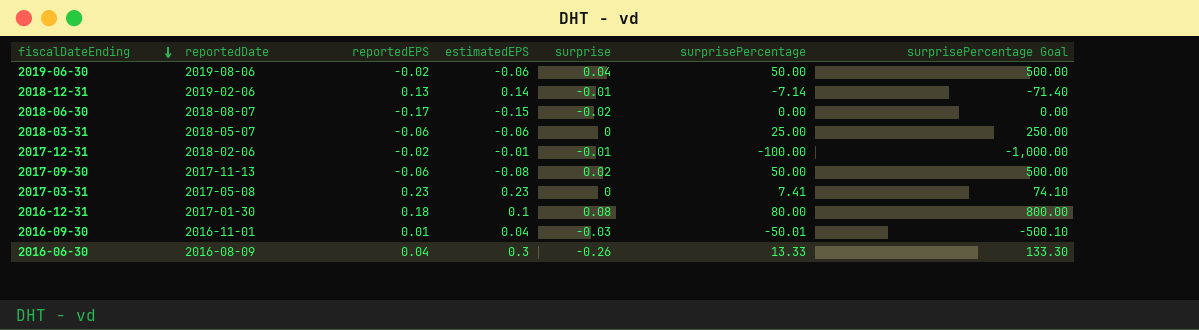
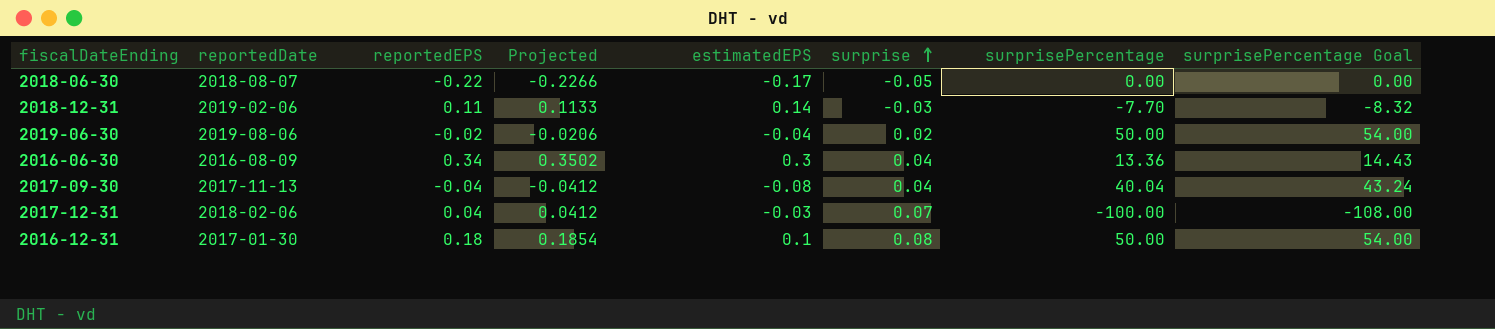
row order: fiscalDateEnding descending -> surprise ascending
column Projected | formula: none -> [reportedEPS] * 1.03
column surprisePercentage Goal | formula: [surprisePercentage] * 10 -> [surprisePercentage] * 1.08
row 2018-03-31: 2018-05-07 | -0.06 | -0.06 | 0 | 25.00 | 250.00 -> none
row 2017-03-31: 2017-05-08 | 0.23 | 0.23 | 0 | 7.41 | 74.10 -> none
row 2016-09-30: 2016-11-01 | 0.01 | 0.04 | -0.03 | -50.01 | -500.10 -> none
2018-06-30 | reportedEPS: -0.17 -> -0.22
2018-06-30 | estimatedEPS: -0.15 -> -0.17
2018-06-30 | surprise: -0.02 -> -0.05
2018-12-31 | reportedEPS: 0.13 -> 0.11
2018-12-31 | surprise: -0.01 -> -0.03
2018-12-31 | surprisePercentage: -7.14 -> -7.70
2019-06-30 | estimatedEPS: -0.06 -> -0.04
2019-06-30 | surprise: 0.04 -> 0.02
2016-06-30 | reportedEPS: 0.04 -> 0.34
2016-06-30 | surprise: -0.26 -> 0.04
2016-06-30 | surprisePercentage: 13.33 -> 13.36
2017-09-30 | reportedEPS: -0.06 -> -0.04
2017-09-30 | surprise: 0.02 -> 0.04
2017-09-30 | surprisePercentage: 50.00 -> 40.04
2017-12-31 | reportedEPS: -0.02 -> 0.04
2017-12-31 | estimatedEPS: -0.01 -> -0.03
2017-12-31 | surprise: -0.01 -> 0.07
2016-12-31 | surprisePercentage: 80.00 -> 50.00

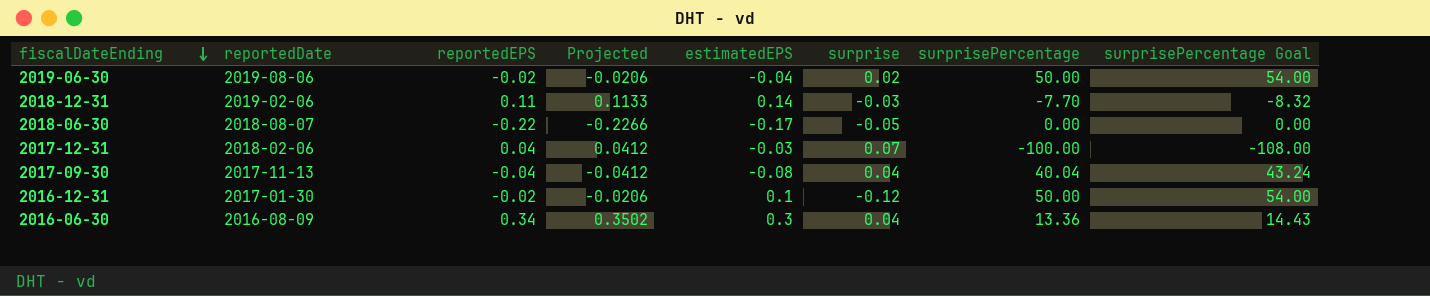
row order: surprise ascending -> fiscalDateEnding descending
2016-12-31 | reportedEPS: 0.18 -> -0.02
2016-12-31 | Projected: 0.1854 -> -0.0206
2016-12-31 | surprise: 0.08 -> -0.12

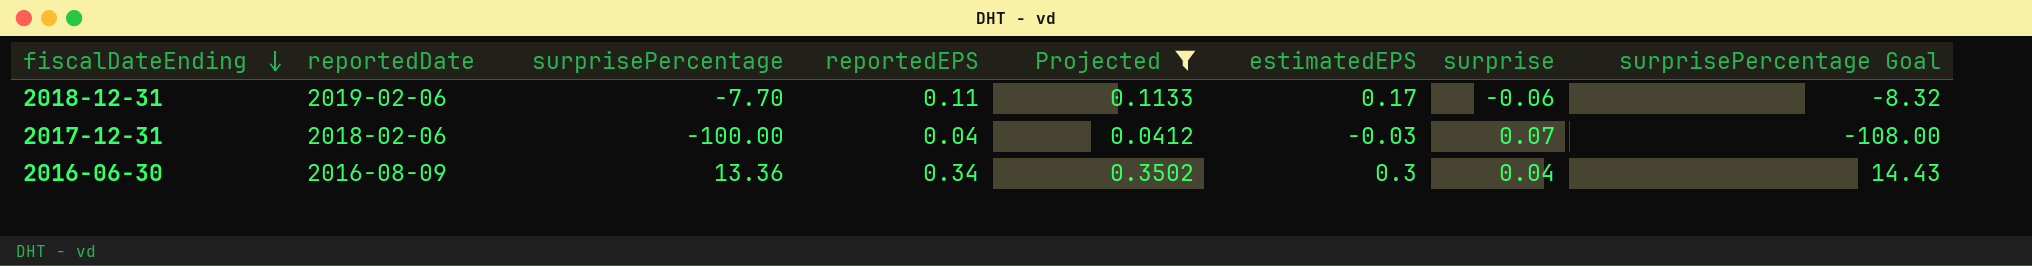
filter: none -> Projected >= 0.0412
column surprisePercentage | position: 7 -> 3
2018-12-31 | estimatedEPS: 0.14 -> 0.17
2018-12-31 | surprise: -0.03 -> -0.06

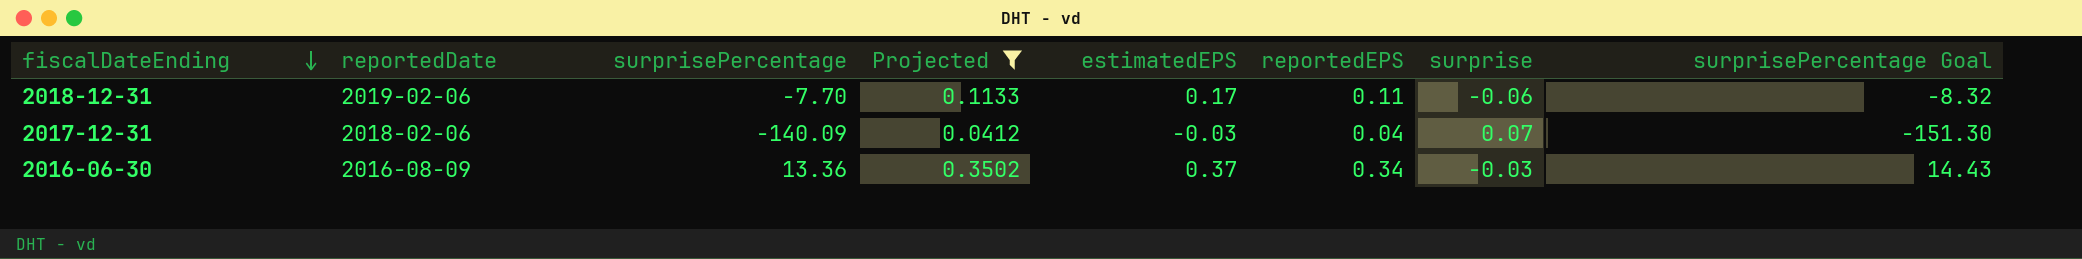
column reportedEPS | position: 4 -> 6
2017-12-31 | surprisePercentage: -100.00 -> -140.09
2017-12-31 | surprisePercentage Goal: -108.00 -> -151.30
2016-06-30 | estimatedEPS: 0.3 -> 0.37
2016-06-30 | surprise: 0.04 -> -0.03

